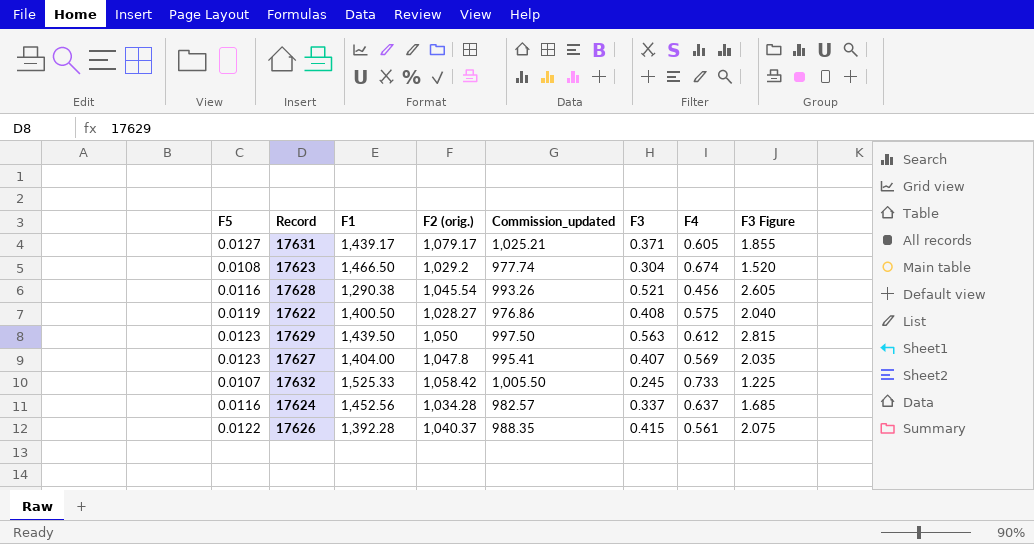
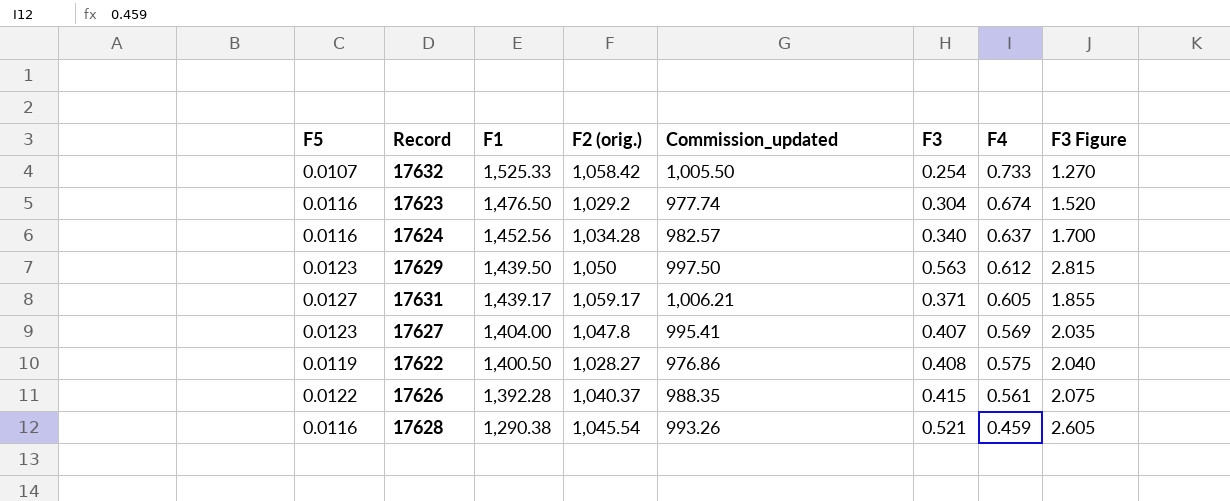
row order: none -> F1 descending
17632 | F3: 0.245 -> 0.254
17632 | F3 Figure: 1.225 -> 1.270
17623 | F5: 0.0108 -> 0.0116
17623 | F1: 1,466.50 -> 1,476.50
17624 | F3: 0.337 -> 0.340
17624 | F3 Figure: 1.685 -> 1.700
17631 | F2 (orig.): 1,079.17 -> 1,059.17
17631 | Commission_updated: 1,025.21 -> 1,006.21
17628 | F4: 0.456 -> 0.459

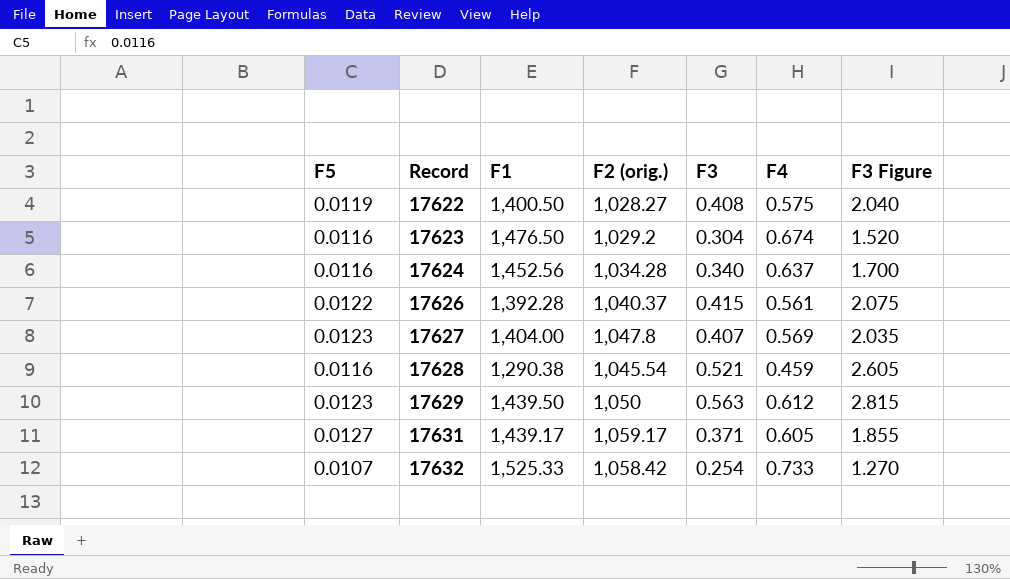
row order: F1 descending -> Record ascending
column Commission_updated | formula: [F2 (orig.)] * 0.95 -> none

